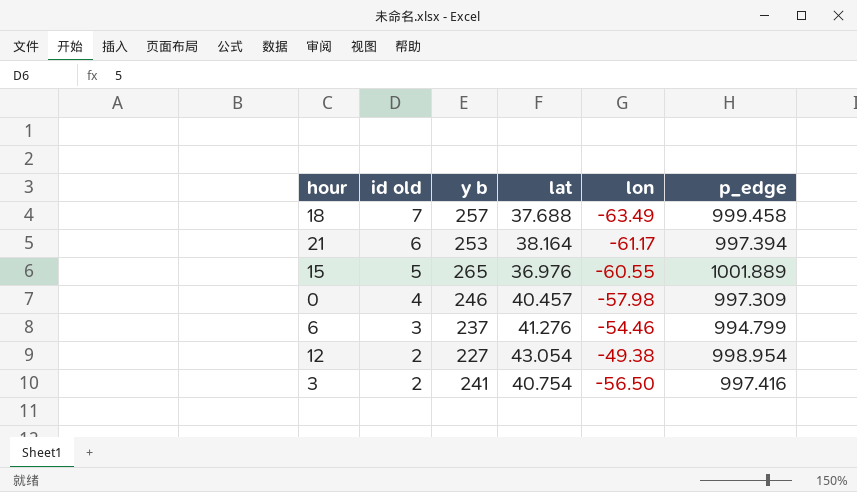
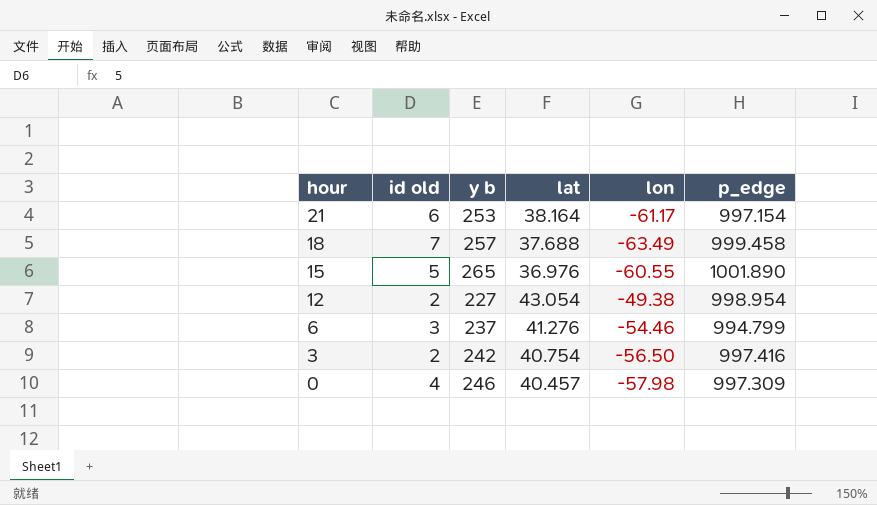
row order: id old descending -> hour descending
21 | p_edge: 997.394 -> 997.154
15 | p_edge: 1001.889 -> 1001.890
3 | y b: 241 -> 242

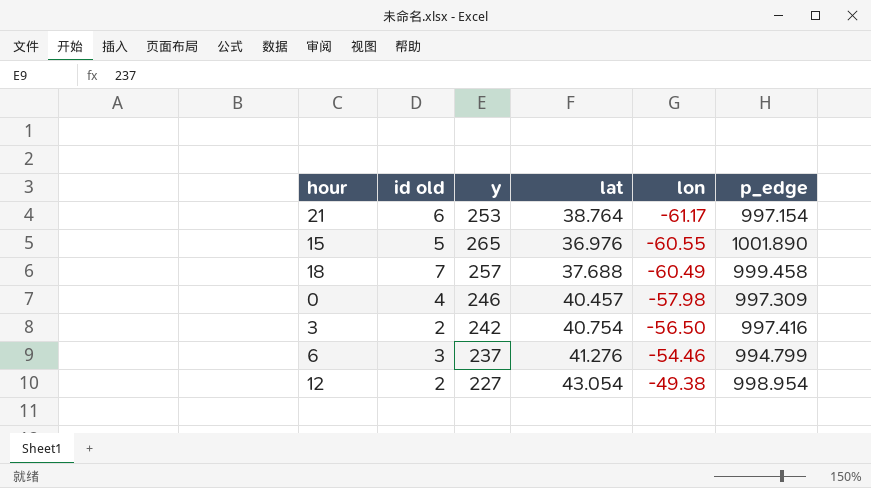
row order: hour descending -> lon ascending
column name: y b -> y
21 | lat: 38.164 -> 38.764
18 | lon: -63.49 -> -60.49

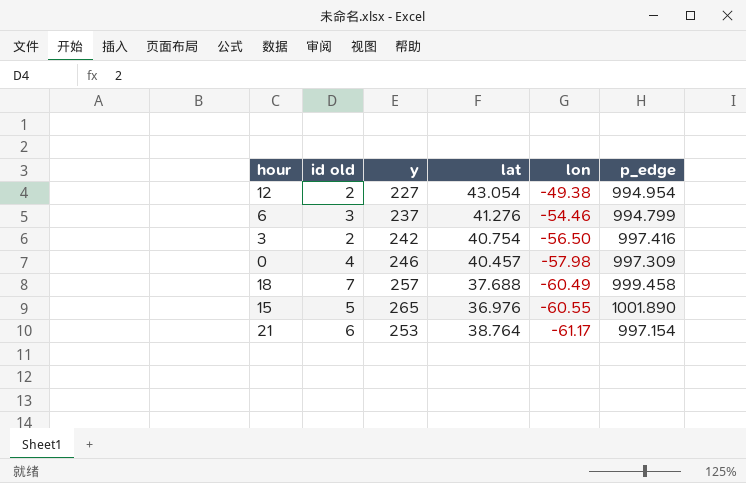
row order: lon ascending -> lon descending
12 | p_edge: 998.954 -> 994.954

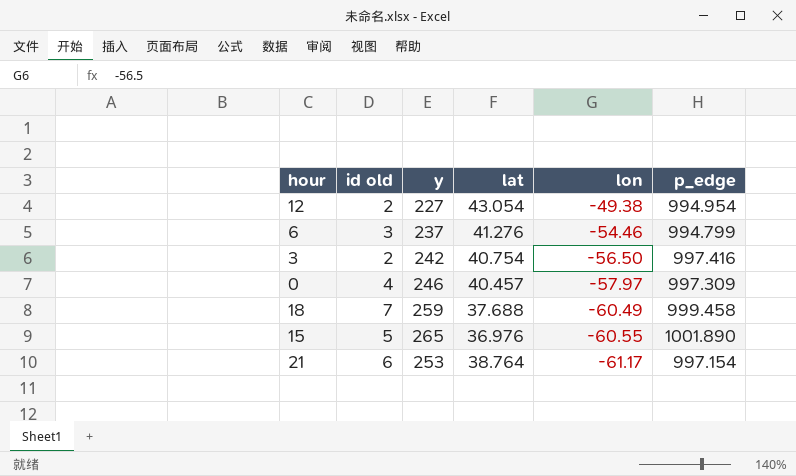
0 | lon: -57.98 -> -57.97
18 | y: 257 -> 259

